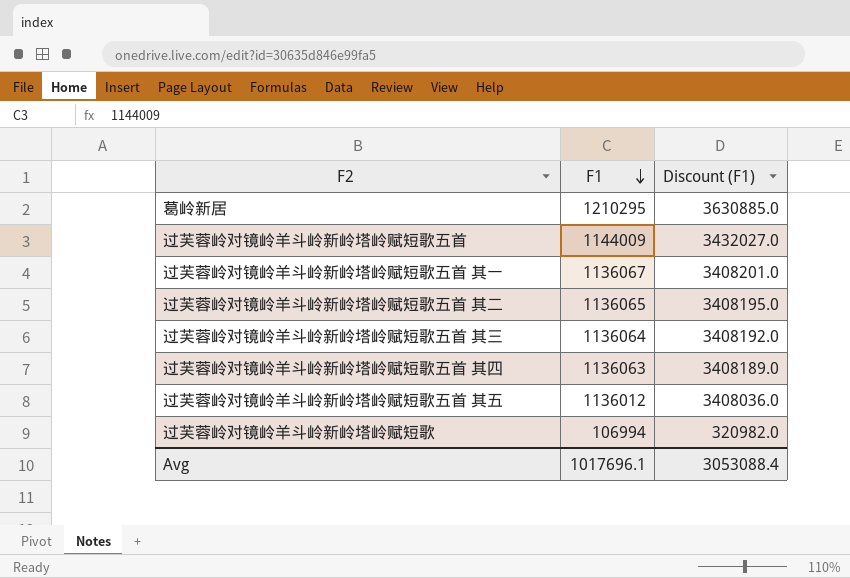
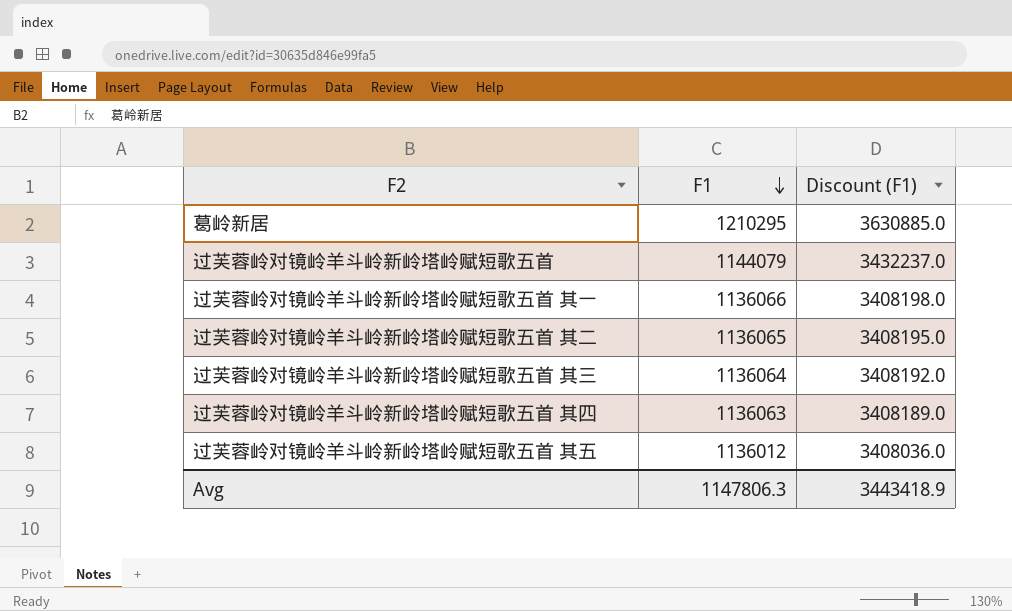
row 过芙蓉岭对镜岭羊斗岭新岭塔岭赋短歌: 106994 | 320982.0 -> none
过芙蓉岭对镜岭羊斗岭新岭塔岭赋短歌五首 | F1: 1144009 -> 1144079
过芙蓉岭对镜岭羊斗岭新岭塔岭赋短歌五首 | Discount (F1): 3432027.0 -> 3432237.0
过芙蓉岭对镜岭羊斗岭新岭塔岭赋短歌五首 其一 | F1: 1136067 -> 1136066
过芙蓉岭对镜岭羊斗岭新岭塔岭赋短歌五首 其一 | Discount (F1): 3408201.0 -> 3408198.0
Avg | F1: 1017696.1 -> 1147806.3
Avg | Discount (F1): 3053088.4 -> 3443418.9

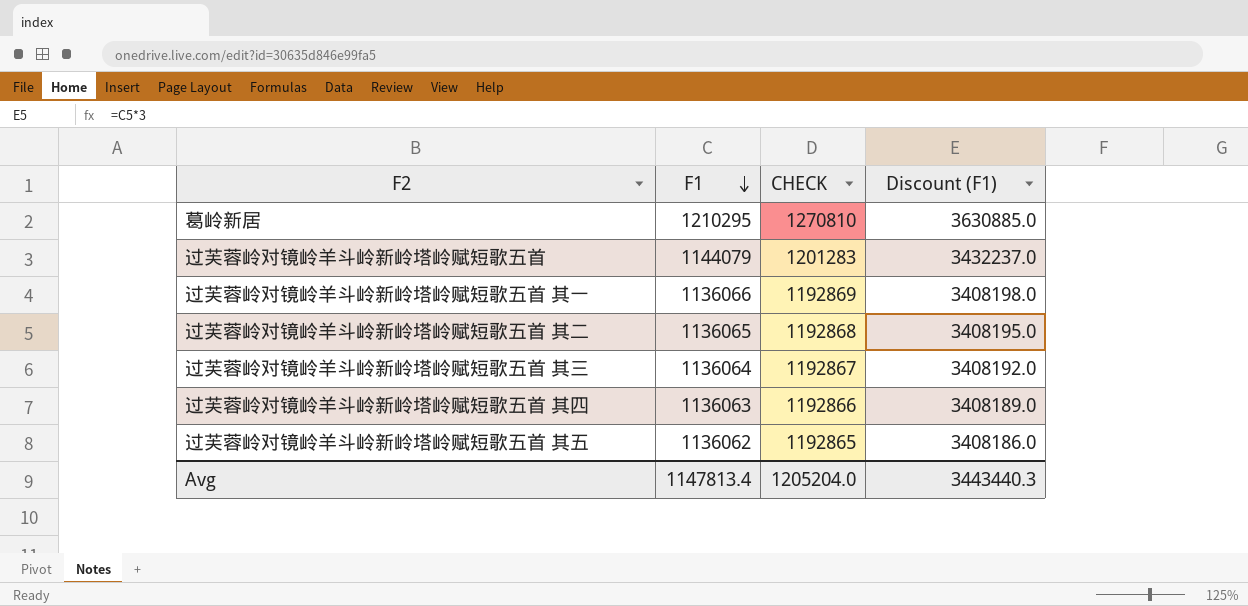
column CHECK | formula: none -> [F1] * 1.05
过芙蓉岭对镜岭羊斗岭新岭塔岭赋短歌五首 其五 | F1: 1136012 -> 1136062
过芙蓉岭对镜岭羊斗岭新岭塔岭赋短歌五首 其五 | Discount (F1): 3408036.0 -> 3408186.0
Avg | F1: 1147806.3 -> 1147813.4
Avg | Discount (F1): 3443418.9 -> 3443440.3

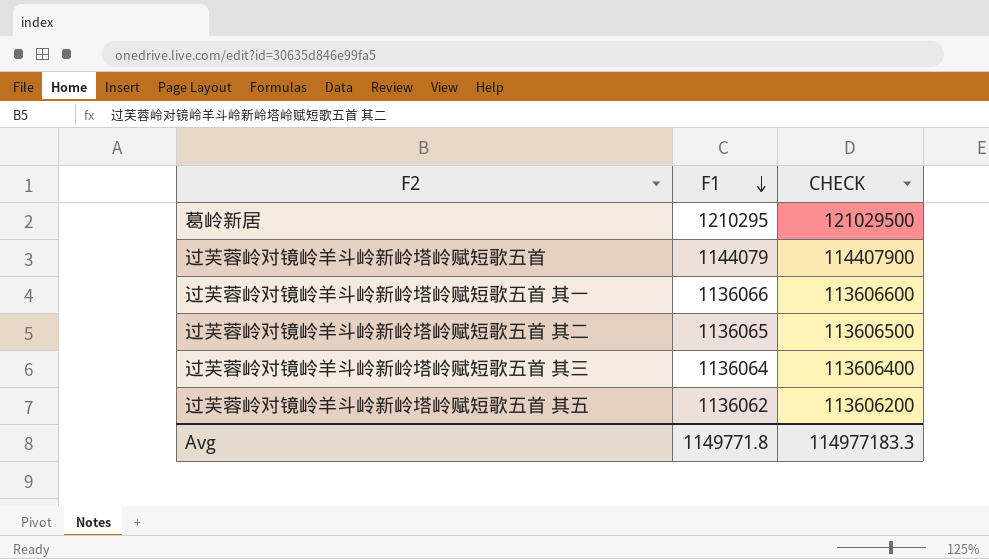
column Discount (F1) | formula: [F1] * 3 -> none
column CHECK | formula: [F1] * 1.05 -> [F1] * 100
row 过芙蓉岭对镜岭羊斗岭新岭塔岭赋短歌五首 其四: 1136063 | 1192866 | 3408189.0 -> none
Avg | F1: 1147813.4 -> 1149771.8
Avg | CHECK: 1205204.0 -> 114977183.3

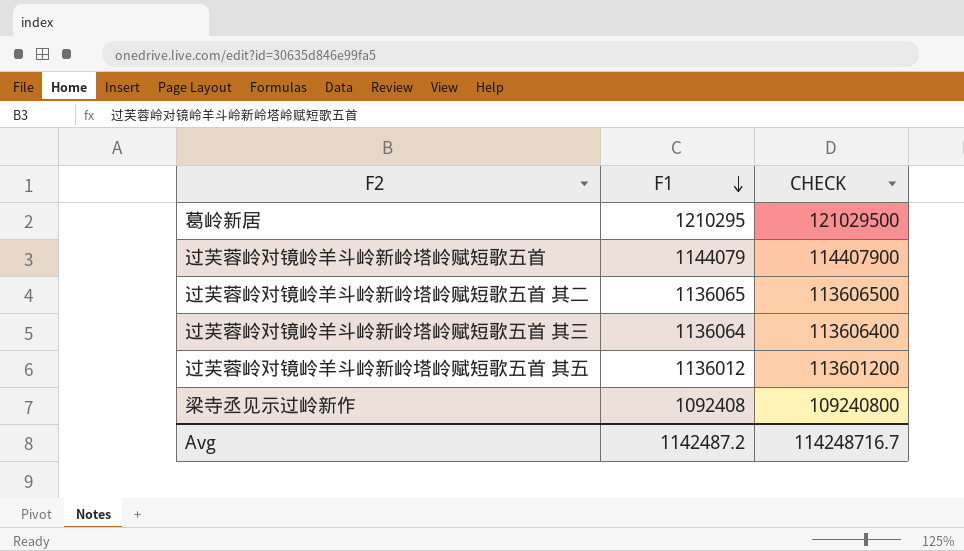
row 过芙蓉岭对镜岭羊斗岭新岭塔岭赋短歌五首 其一: 1136066 | 113606600 -> none
过芙蓉岭对镜岭羊斗岭新岭塔岭赋短歌五首 其五 | F1: 1136062 -> 1136012
过芙蓉岭对镜岭羊斗岭新岭塔岭赋短歌五首 其五 | CHECK: 113606200 -> 113601200
row 梁寺丞见示过岭新作: none -> 1092408 | 109240800
Avg | F1: 1149771.8 -> 1142487.2
Avg | CHECK: 114977183.3 -> 114248716.7

